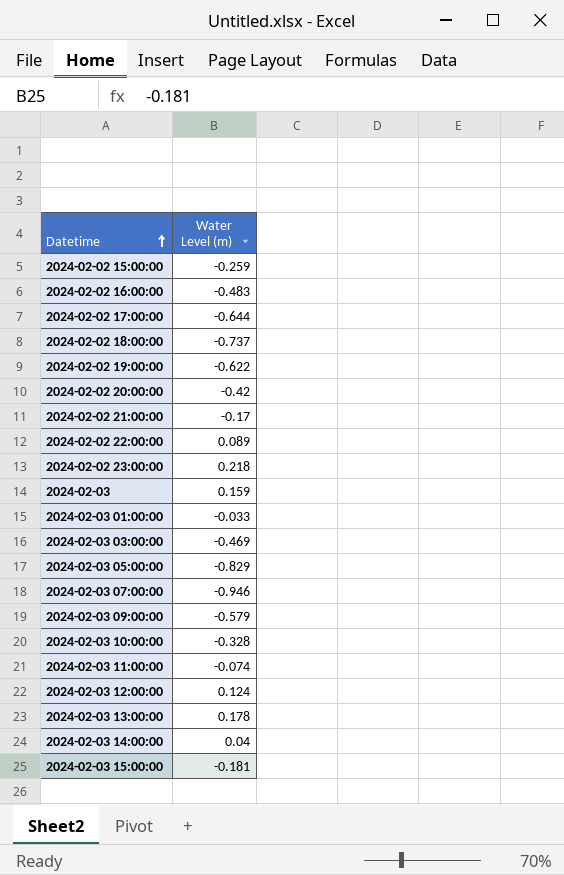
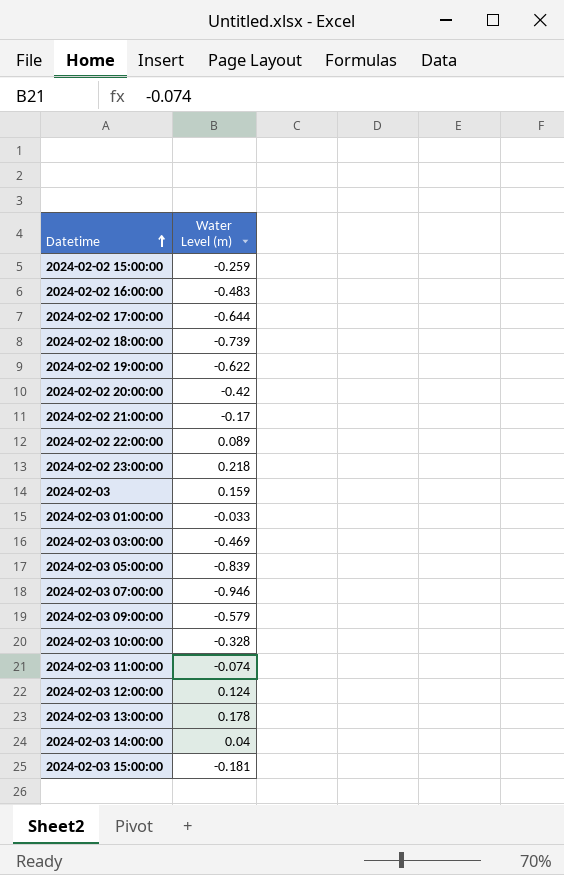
2024-02-02 18:00:00 | Water Level (m): -0.737 -> -0.739
2024-02-03 05:00:00 | Water Level (m): -0.829 -> -0.839

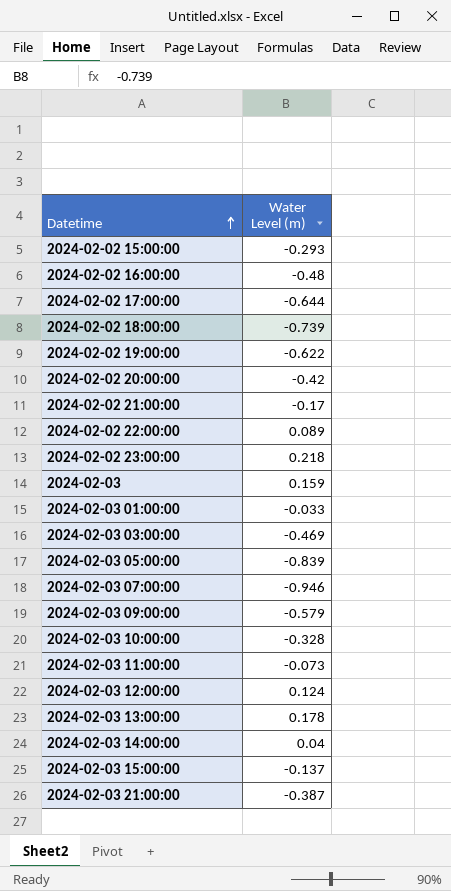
2024-02-02 15:00:00 | Water Level (m): -0.259 -> -0.293
2024-02-02 16:00:00 | Water Level (m): -0.483 -> -0.48
2024-02-03 11:00:00 | Water Level (m): -0.074 -> -0.073
2024-02-03 15:00:00 | Water Level (m): -0.181 -> -0.137
row 2024-02-03 21:00:00: none -> -0.387

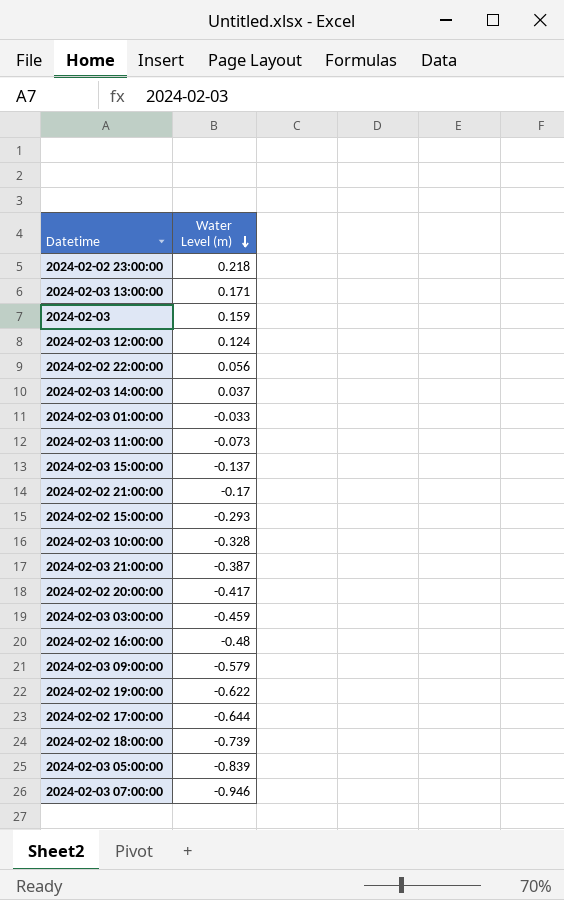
row order: Datetime ascending -> Water Level (m) descending
2024-02-03 13:00:00 | Water Level (m): 0.178 -> 0.171
2024-02-02 22:00:00 | Water Level (m): 0.089 -> 0.056
2024-02-03 14:00:00 | Water Level (m): 0.04 -> 0.037
2024-02-02 20:00:00 | Water Level (m): -0.42 -> -0.417
2024-02-03 03:00:00 | Water Level (m): -0.469 -> -0.459

